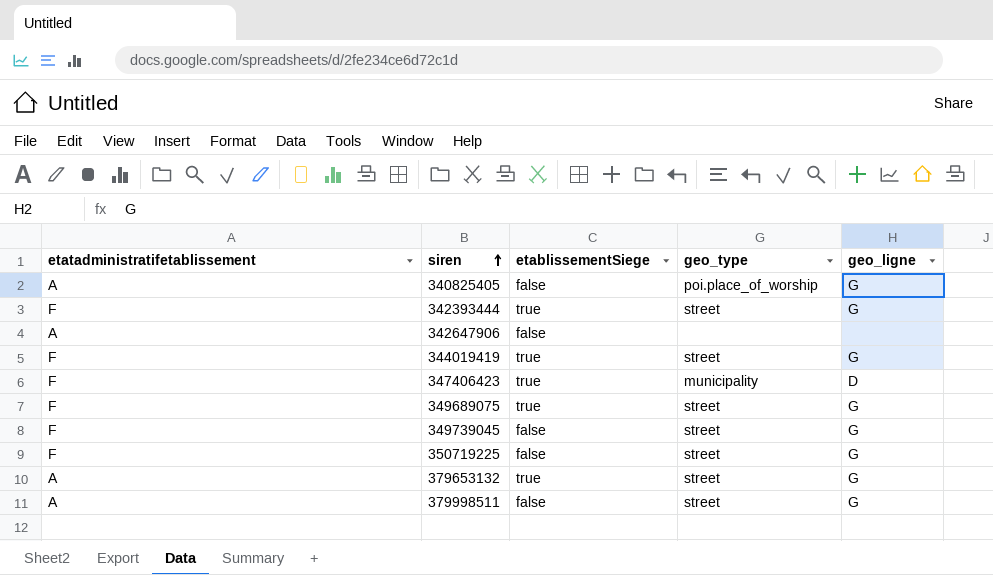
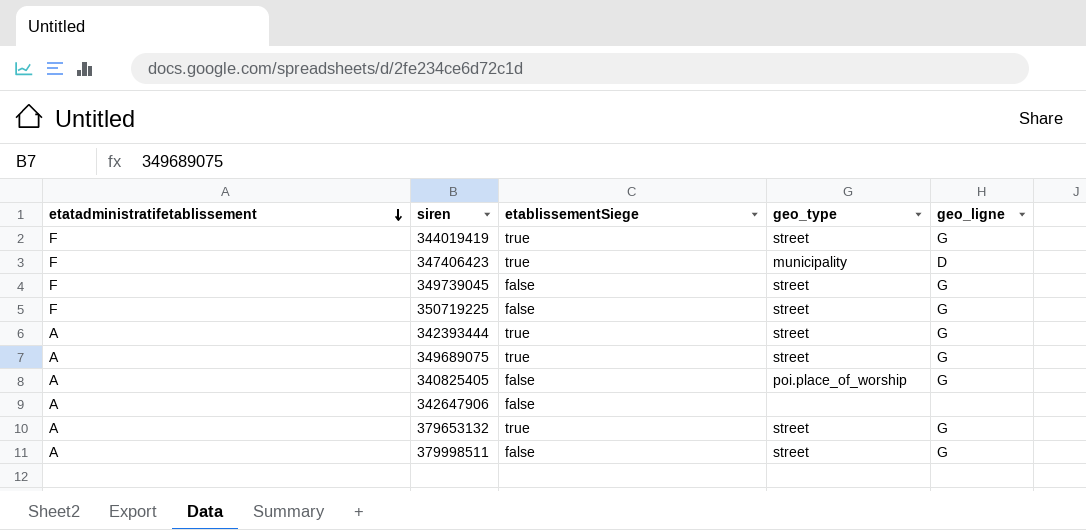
row order: siren ascending -> etatadministratifetablissement descending
342393444 | etatadministratifetablissement: F -> A
349689075 | etatadministratifetablissement: F -> A

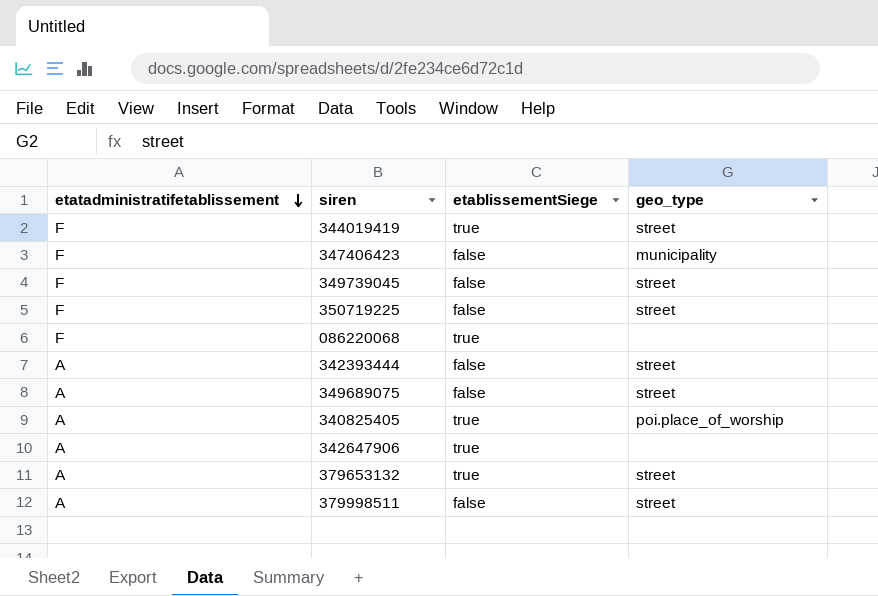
column geo_ligne | position: 5 -> none
347406423 | etablissementSiege: true -> false
row 086220068: none -> F | true | none
342393444 | etablissementSiege: true -> false
349689075 | etablissementSiege: true -> false
340825405 | etablissementSiege: false -> true
342647906 | etablissementSiege: false -> true

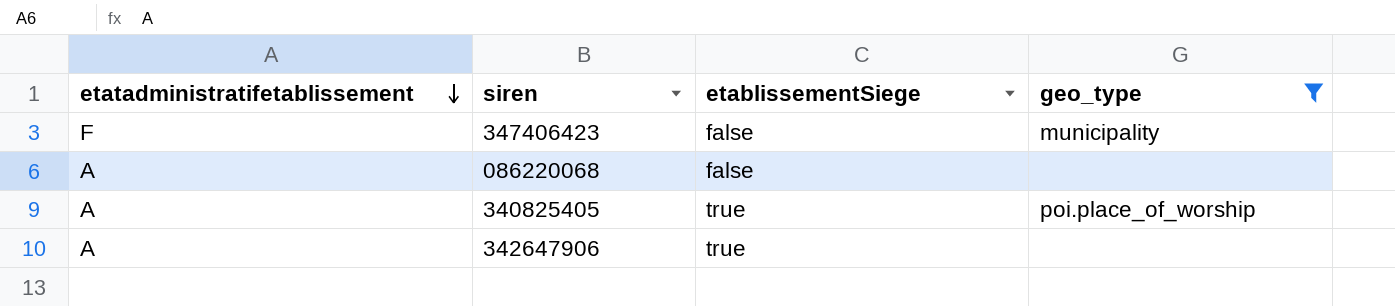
filter: none -> geo_type != street
086220068 | etatadministratifetablissement: F -> A
086220068 | etablissementSiege: true -> false

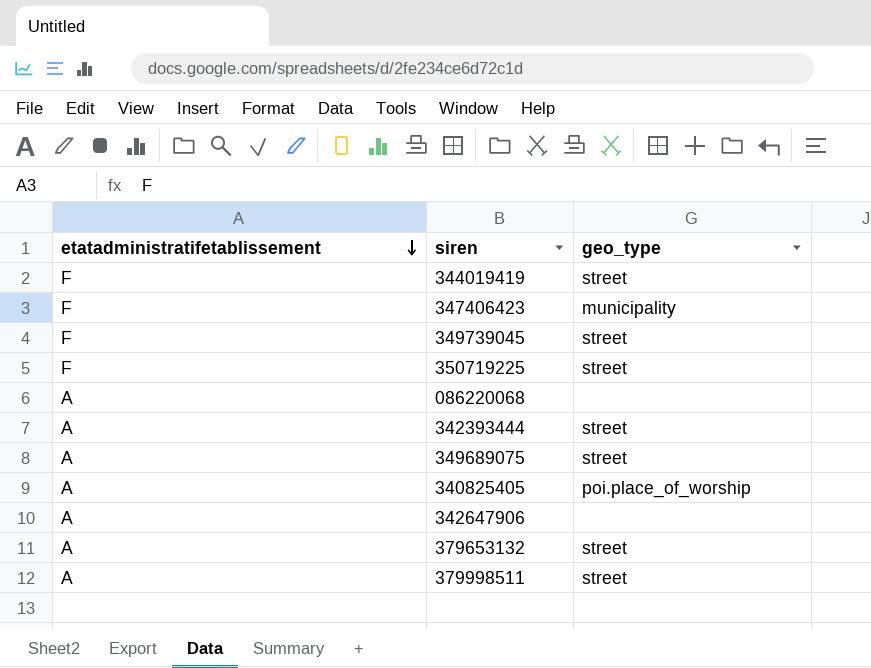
filter: geo_type != street -> none
column etablissementSiege | position: 3 -> none

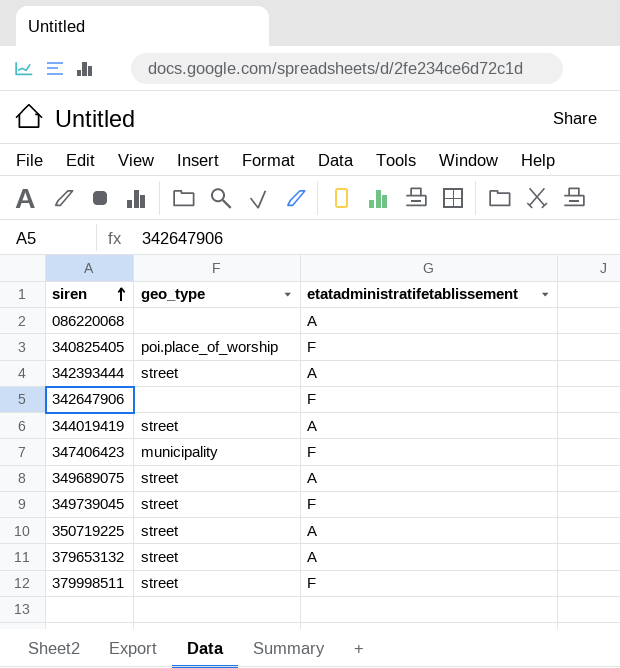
row order: etatadministratifetablissement descending -> siren ascending
column etatadministratifetablissement | position: 1 -> 3
340825405 | etatadministratifetablissement: A -> F
342647906 | etatadministratifetablissement: A -> F
344019419 | etatadministratifetablissement: F -> A
350719225 | etatadministratifetablissement: F -> A
379998511 | etatadministratifetablissement: A -> F

